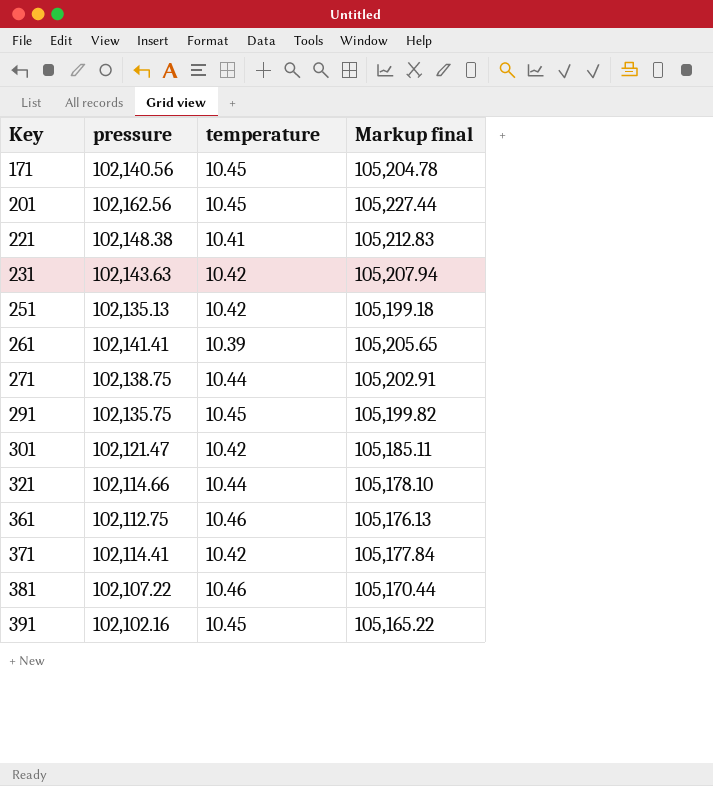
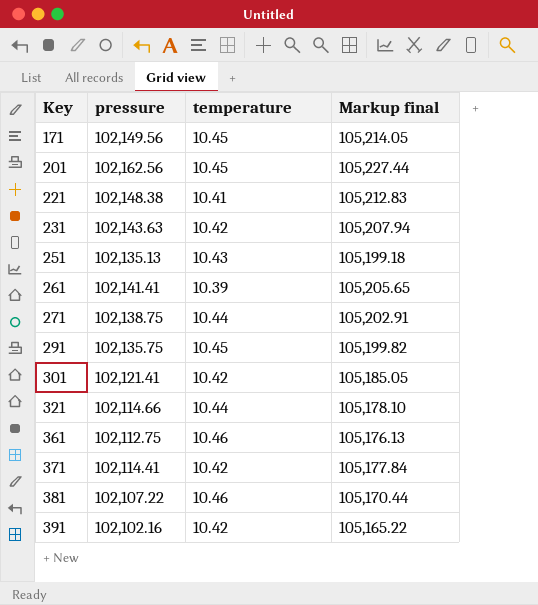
171 | pressure: 102,140.56 -> 102,149.56
171 | Markup final: 105,204.78 -> 105,214.05
251 | temperature: 10.42 -> 10.43
301 | pressure: 102,121.47 -> 102,121.41
301 | Markup final: 105,185.11 -> 105,185.05
391 | temperature: 10.45 -> 10.42

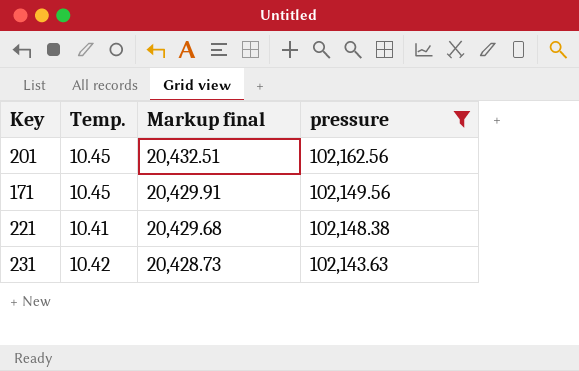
filter: none -> pressure >= 102,143.63
row order: Key ascending -> Markup final descending
column name: temperature -> Temp.
column Markup final | formula: [pressure] * 1.03 -> [pressure] * 0.2
column pressure | position: 2 -> 4

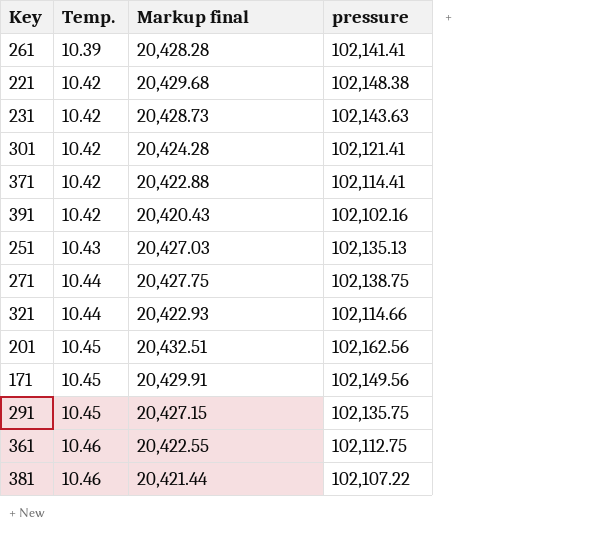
filter: pressure >= 102,143.63 -> none
row order: Markup final descending -> Temp. ascending
221 | Temp.: 10.41 -> 10.42

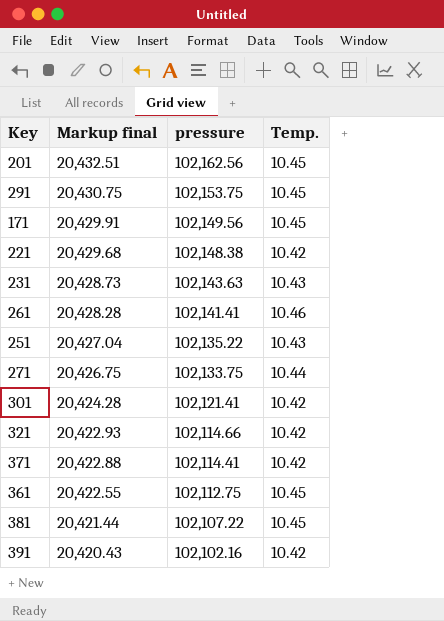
row order: Temp. ascending -> Markup final descending
column Temp. | position: 2 -> 4
291 | Markup final: 20,427.15 -> 20,430.75
291 | pressure: 102,135.75 -> 102,153.75
231 | Temp.: 10.42 -> 10.43
261 | Temp.: 10.39 -> 10.46
251 | Markup final: 20,427.03 -> 20,427.04
251 | pressure: 102,135.13 -> 102,135.22
271 | Markup final: 20,427.75 -> 20,426.75
271 | pressure: 102,138.75 -> 102,133.75
321 | Temp.: 10.44 -> 10.42
361 | Temp.: 10.46 -> 10.45
381 | Temp.: 10.46 -> 10.45

